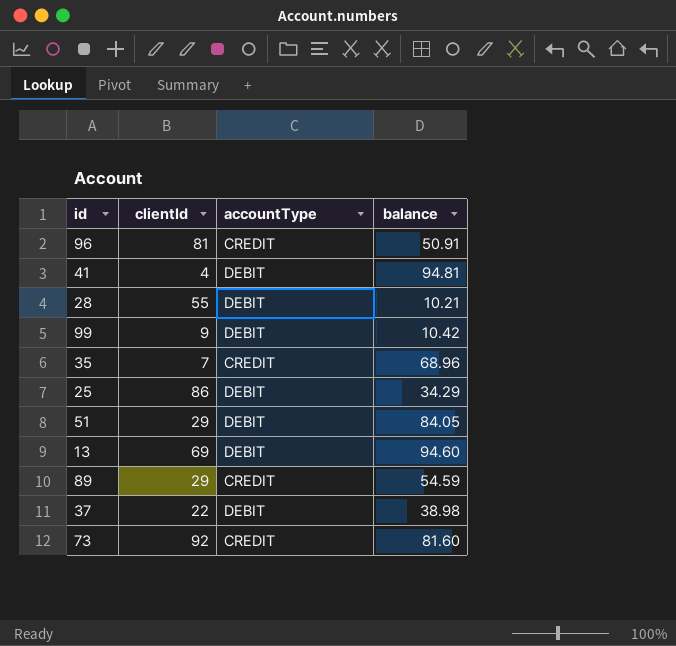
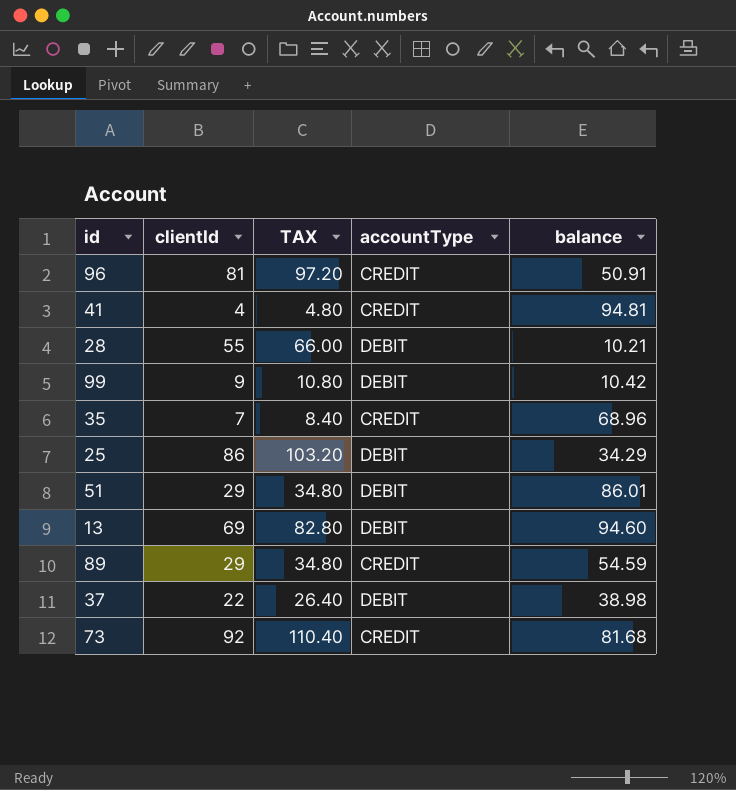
column TAX | formula: none -> [clientId] * 1.2
41 | accountType: DEBIT -> CREDIT
51 | balance: 84.05 -> 86.01
73 | balance: 81.60 -> 81.68

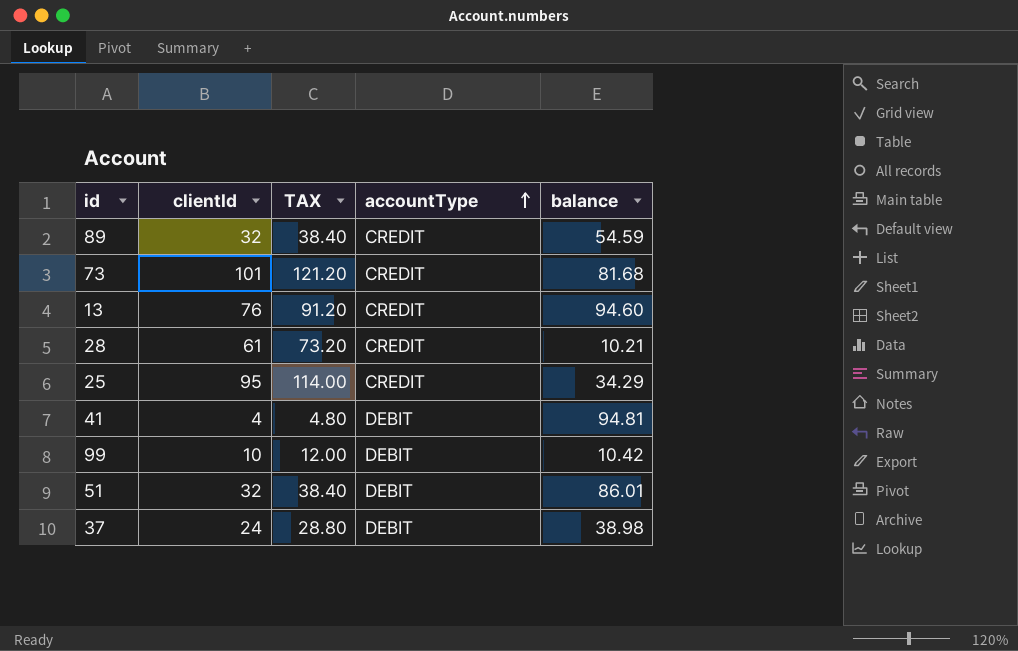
row order: none -> accountType ascending
row 96: 81 | 97.20 | CREDIT | 50.91 -> none
row 35: 7 | 8.40 | CREDIT | 68.96 -> none
89 | clientId: 29 -> 32
89 | TAX: 34.80 -> 38.40
73 | clientId: 92 -> 101
73 | TAX: 110.40 -> 121.20
13 | clientId: 69 -> 76
13 | TAX: 82.80 -> 91.20
13 | accountType: DEBIT -> CREDIT
28 | clientId: 55 -> 61
28 | TAX: 66.00 -> 73.20
28 | accountType: DEBIT -> CREDIT
25 | clientId: 86 -> 95
25 | TAX: 103.20 -> 114.00
25 | accountType: DEBIT -> CREDIT
41 | accountType: CREDIT -> DEBIT
99 | clientId: 9 -> 10
99 | TAX: 10.80 -> 12.00
51 | clientId: 29 -> 32
51 | TAX: 34.80 -> 38.40
37 | clientId: 22 -> 24
37 | TAX: 26.40 -> 28.80

